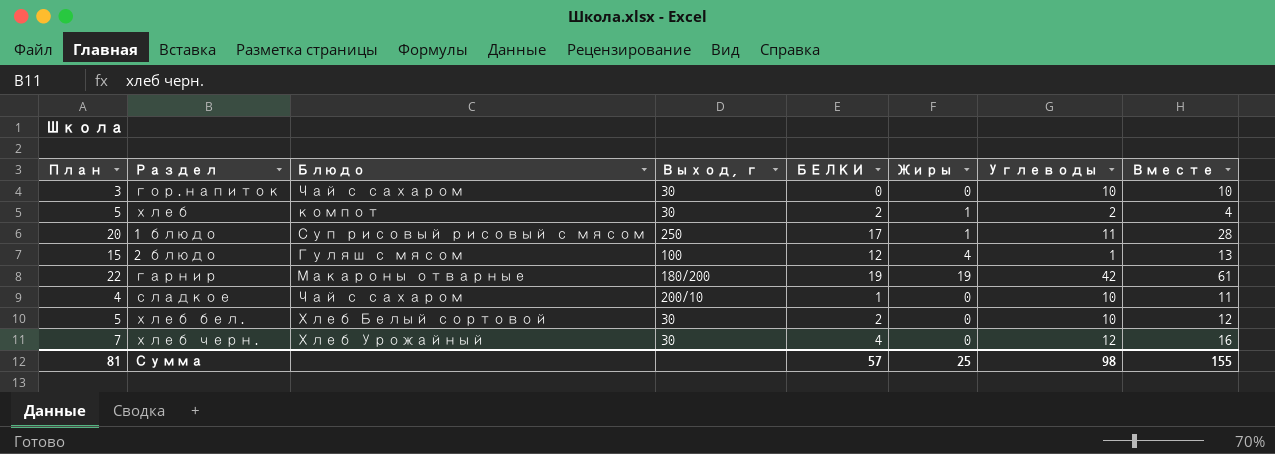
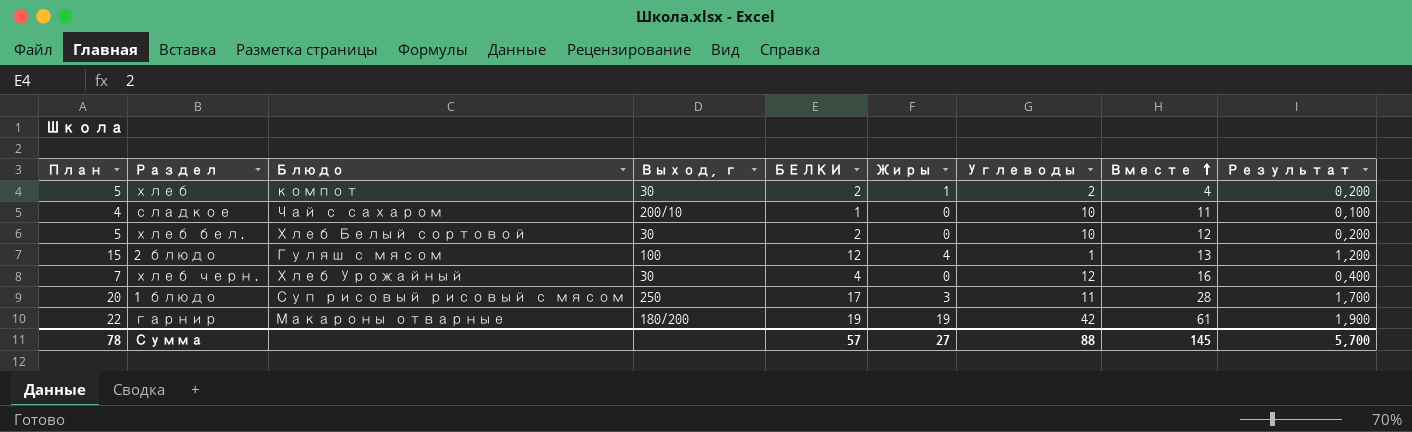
row order: none -> Вместе ascending
column Результат | formula: none -> [БЕЛКИ] * 0,1
row гор.напиток: 3 | Чай с сахаром | 30 | 0 | 0 | 10 | 10 -> none
1 блюдо | Жиры: 1 -> 3
Сумма | План: 81 -> 78
Сумма | Жиры: 25 -> 27
Сумма | Углеводы: 98 -> 88
Сумма | Вместе: 155 -> 145

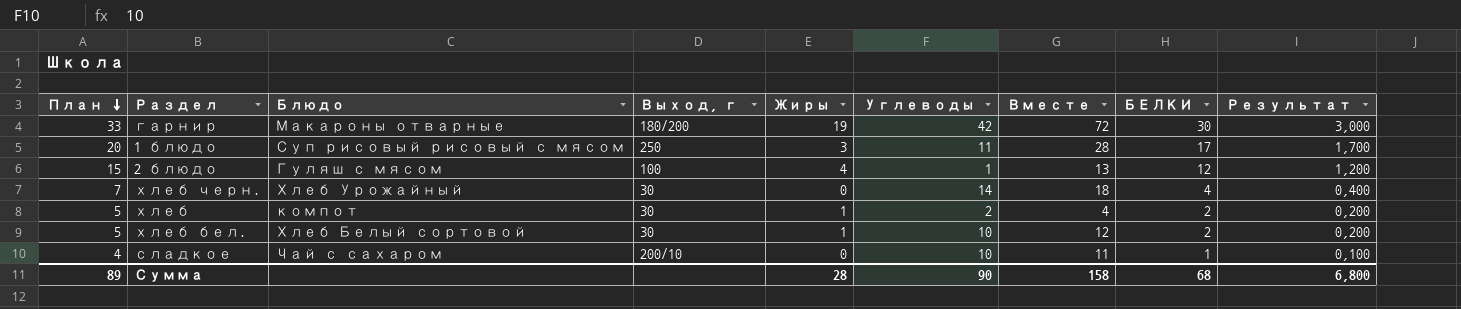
row order: Вместе ascending -> План descending
column БЕЛКИ | position: 5 -> 8
гарнир | План: 22 -> 33
гарнир | Вместе: 61 -> 72
гарнир | БЕЛКИ: 19 -> 30
гарнир | Результат: 1,900 -> 3,000
хлеб черн. | Углеводы: 12 -> 14
хлеб черн. | Вместе: 16 -> 18
хлеб бел. | Жиры: 0 -> 1
Сумма | План: 78 -> 89
Сумма | Жиры: 27 -> 28
Сумма | Углеводы: 88 -> 90
Сумма | Вместе: 145 -> 158
Сумма | БЕЛКИ: 57 -> 68
Сумма | Результат: 5,700 -> 6,800

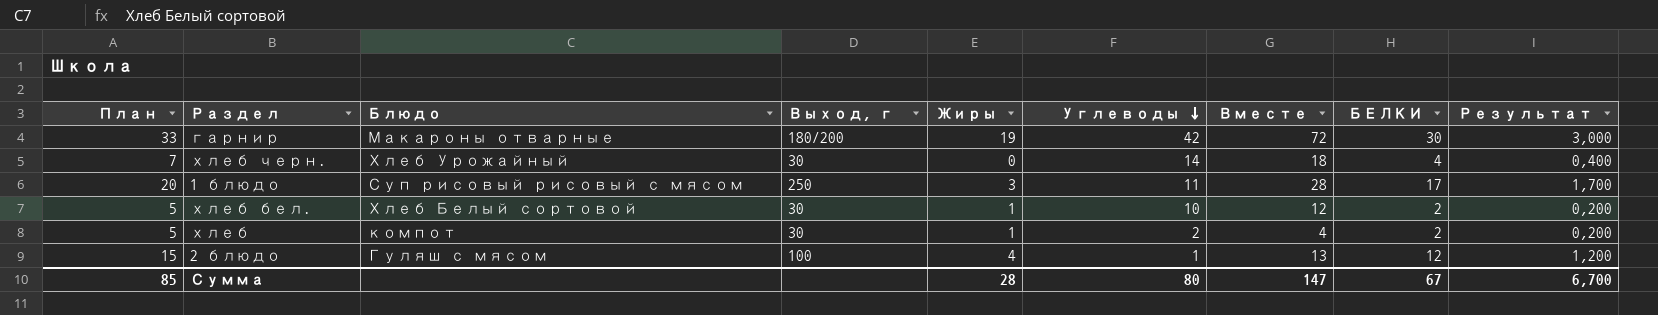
row order: План descending -> Углеводы descending
row сладкое: 4 | Чай с сахаром | 200/10 | 0 | 10 | 11 | 1 | 0,100 -> none
Сумма | План: 89 -> 85
Сумма | Углеводы: 90 -> 80
Сумма | Вместе: 158 -> 147
Сумма | БЕЛКИ: 68 -> 67
Сумма | Результат: 6,800 -> 6,700

